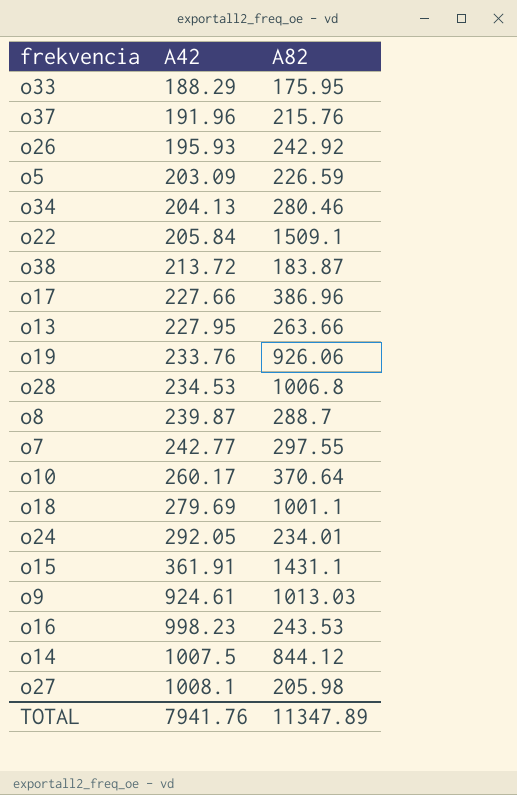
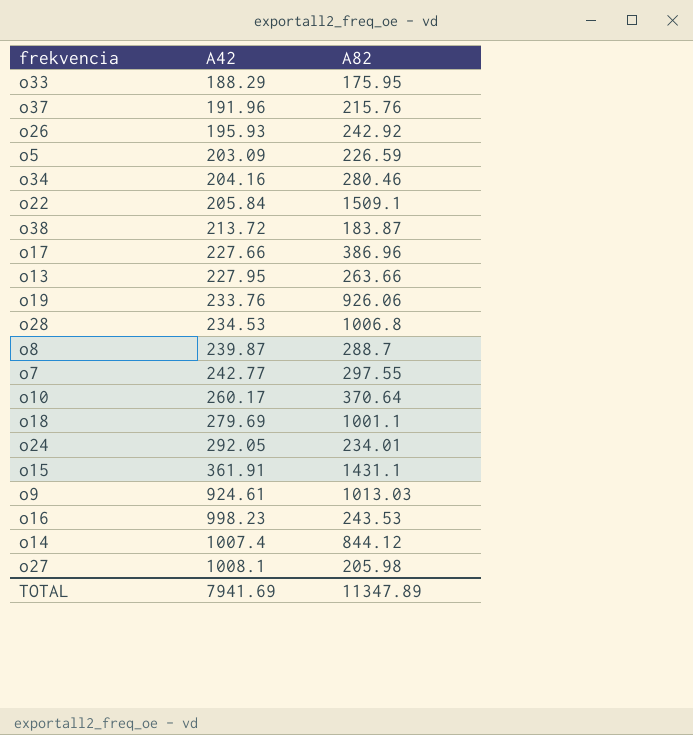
o34 | A42: 204.13 -> 204.16
o14 | A42: 1007.5 -> 1007.4
TOTAL | A42: 7941.76 -> 7941.69

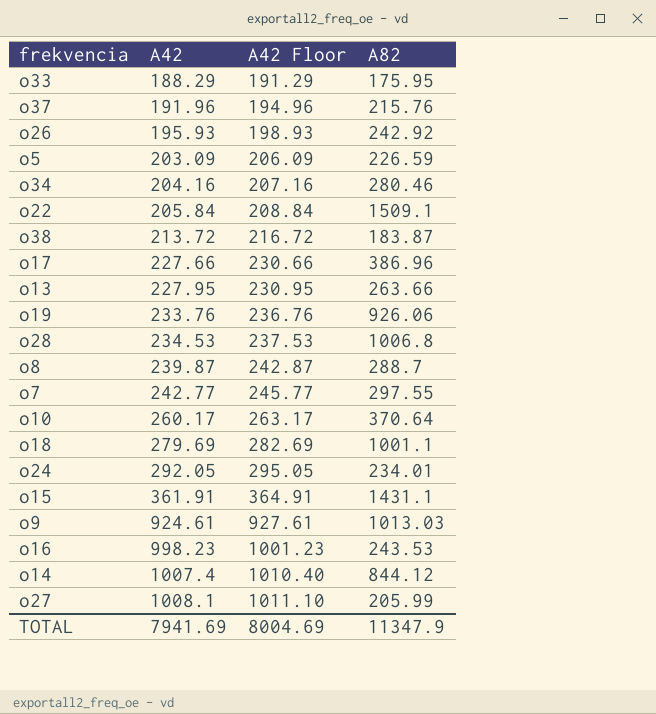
column A42 Floor | formula: none -> [A42] + 3
o27 | A82: 205.98 -> 205.99
TOTAL | A82: 11347.89 -> 11347.9

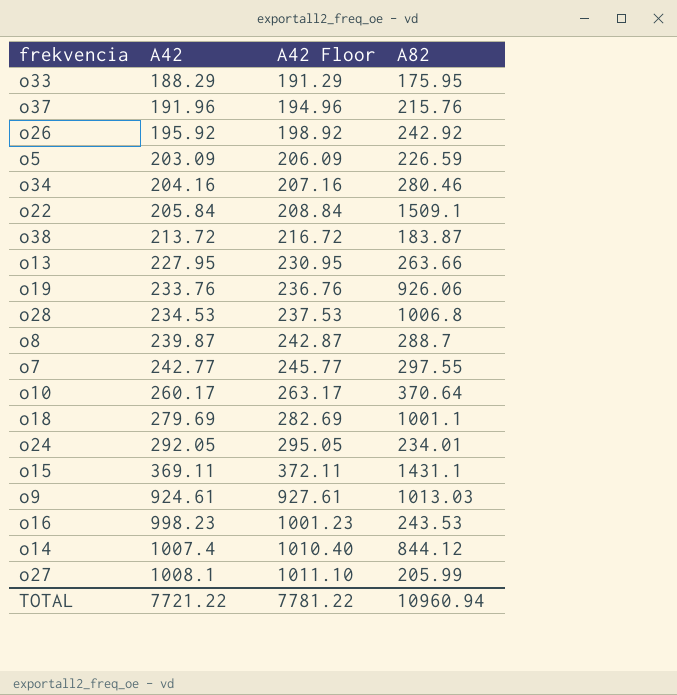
row o17: 227.66 | 230.66 | 386.96 -> none
o26 | A42: 195.93 -> 195.92
o26 | A42 Floor: 198.93 -> 198.92
o15 | A42: 361.91 -> 369.11
o15 | A42 Floor: 364.91 -> 372.11
TOTAL | A42: 7941.69 -> 7721.22
TOTAL | A42 Floor: 8004.69 -> 7781.22
TOTAL | A82: 11347.9 -> 10960.94

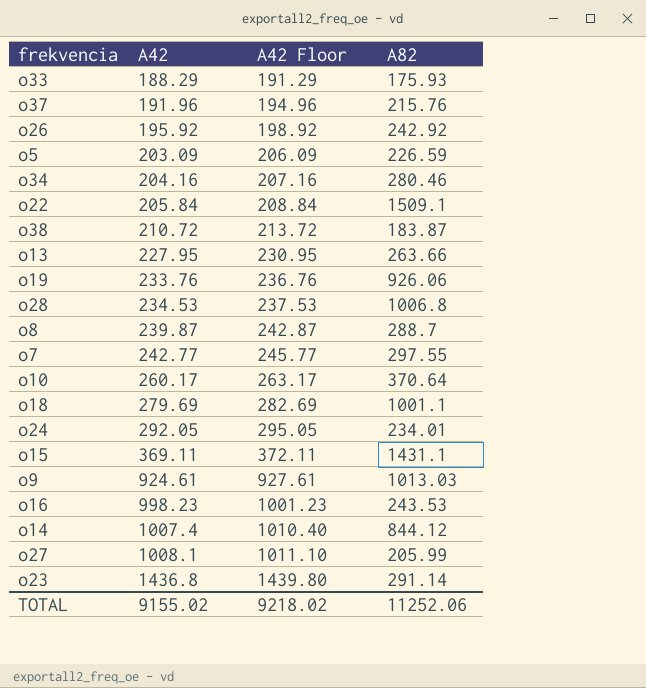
o33 | A82: 175.95 -> 175.93
o38 | A42: 213.72 -> 210.72
o38 | A42 Floor: 216.72 -> 213.72
row o23: none -> 1436.8 | 1439.80 | 291.14
TOTAL | A42: 7721.22 -> 9155.02
TOTAL | A42 Floor: 7781.22 -> 9218.02
TOTAL | A82: 10960.94 -> 11252.06

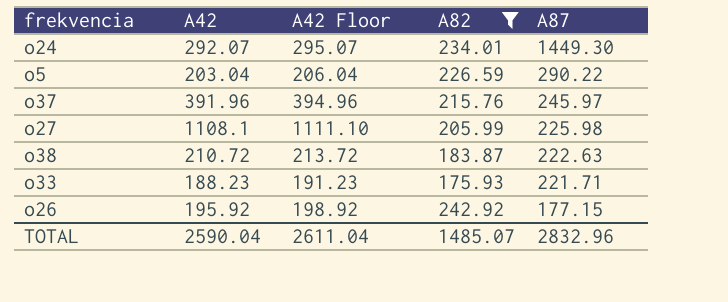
filter: none -> A82 <= 242.92
row order: A42 ascending -> A87 descending
column A87 | position: none -> 5
o24 | A42: 292.05 -> 292.07
o24 | A42 Floor: 295.05 -> 295.07
o5 | A42: 203.09 -> 203.04
o5 | A42 Floor: 206.09 -> 206.04
o37 | A42: 191.96 -> 391.96
o37 | A42 Floor: 194.96 -> 394.96
o27 | A42: 1008.1 -> 1108.1
o27 | A42 Floor: 1011.10 -> 1111.10
o33 | A42: 188.29 -> 188.23
o33 | A42 Floor: 191.29 -> 191.23
TOTAL | A42: 9155.02 -> 2590.04
TOTAL | A42 Floor: 9218.02 -> 2611.04
TOTAL | A82: 11252.06 -> 1485.07

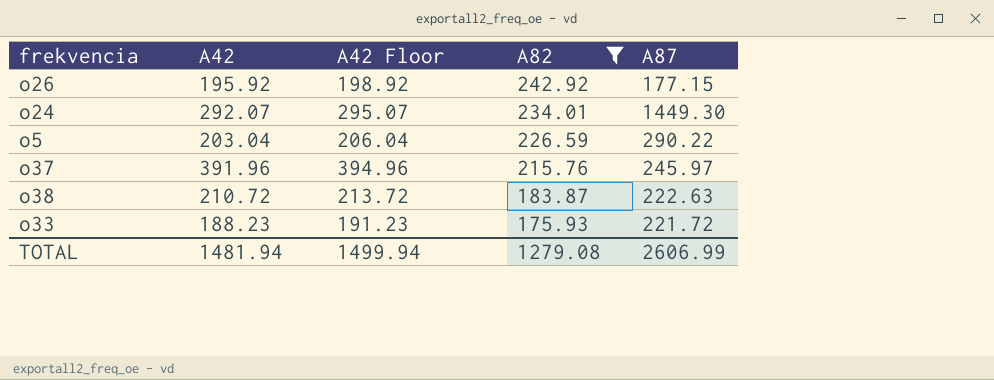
row order: A87 descending -> A82 descending
row o27: 1108.1 | 1111.10 | 205.99 | 225.98 -> none
o33 | A87: 221.71 -> 221.72
TOTAL | A42: 2590.04 -> 1481.94
TOTAL | A42 Floor: 2611.04 -> 1499.94
TOTAL | A82: 1485.07 -> 1279.08
TOTAL | A87: 2832.96 -> 2606.99

